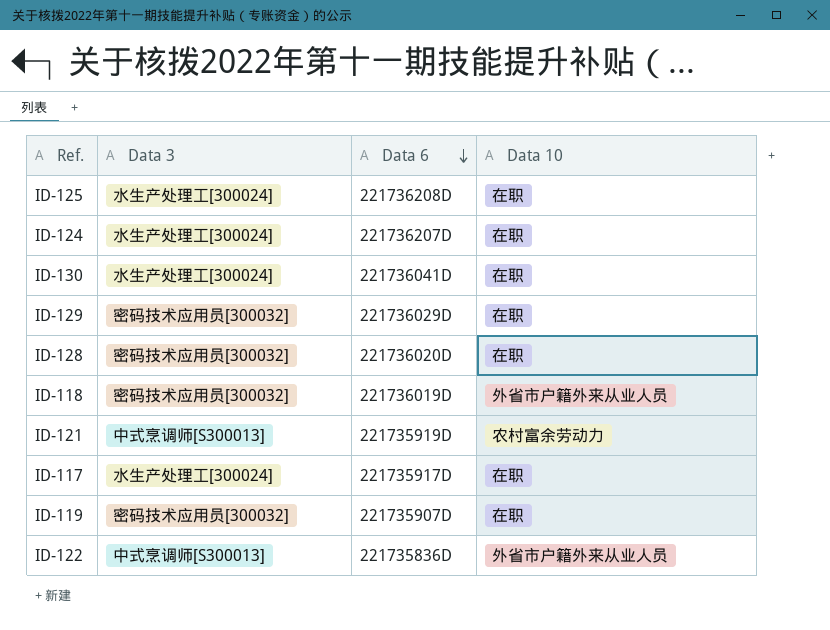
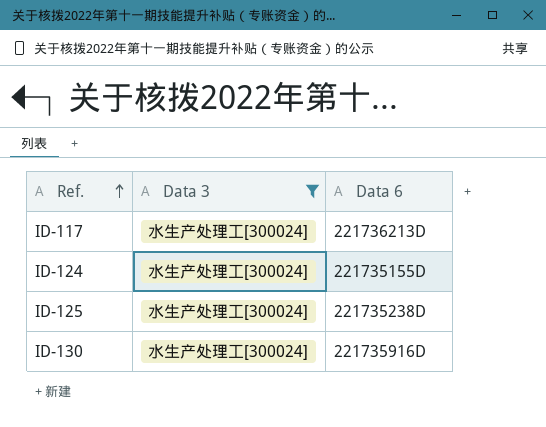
filter: none -> Data 3 = 水生产处理工[300024]
row order: Data 6 descending -> Ref. ascending
column Data 10 | position: 4 -> none
ID-117 | Data 6: 221735917D -> 221736213D
ID-124 | Data 6: 221736207D -> 221735155D
ID-125 | Data 6: 221736208D -> 221735238D
ID-130 | Data 6: 221736041D -> 221735916D

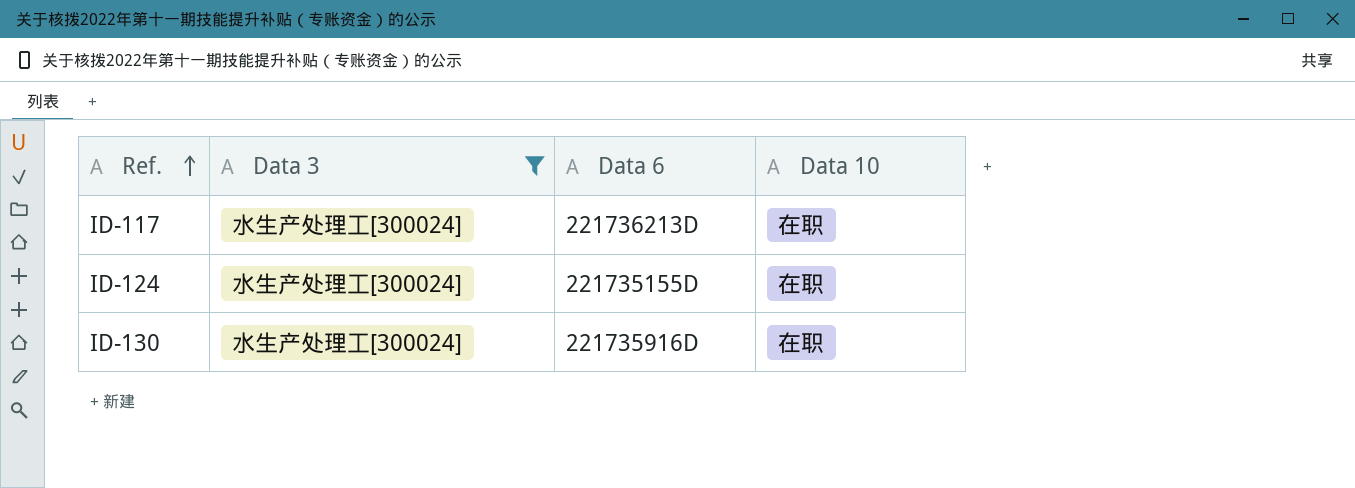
column Data 10 | position: none -> 4
row ID-125: 水生产处理工[300024] | 221735238D -> none

